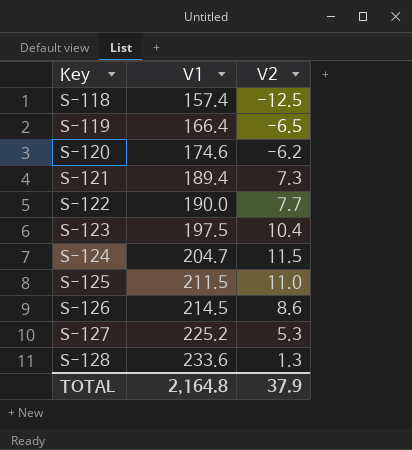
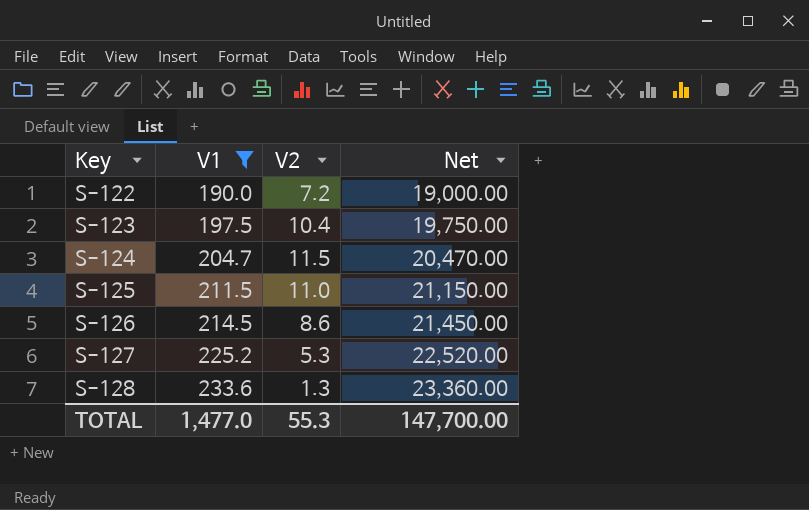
filter: none -> V1 >= 190.0
column Net | formula: none -> [V1] * 100
S-122 | V2: 7.7 -> 7.2
TOTAL | V1: 2,164.8 -> 1,477.0
TOTAL | V2: 37.9 -> 55.3

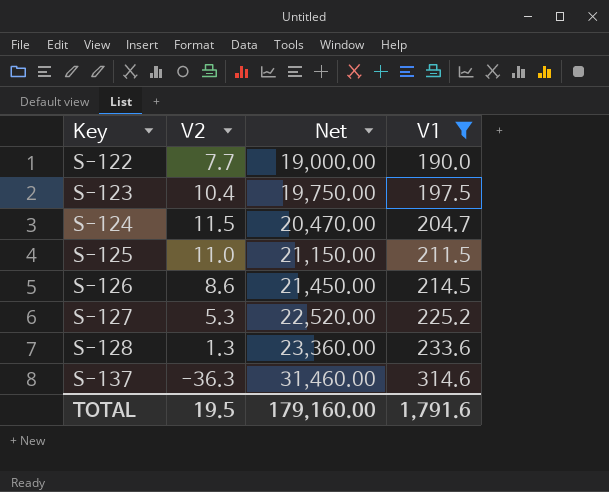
column V1 | position: 2 -> 4
S-122 | V2: 7.2 -> 7.7
row S-137: none -> -36.3 | 31,460.00 | 314.6
TOTAL | V2: 55.3 -> 19.5
TOTAL | Net: 147,700.00 -> 179,160.00
TOTAL | V1: 1,477.0 -> 1,791.6

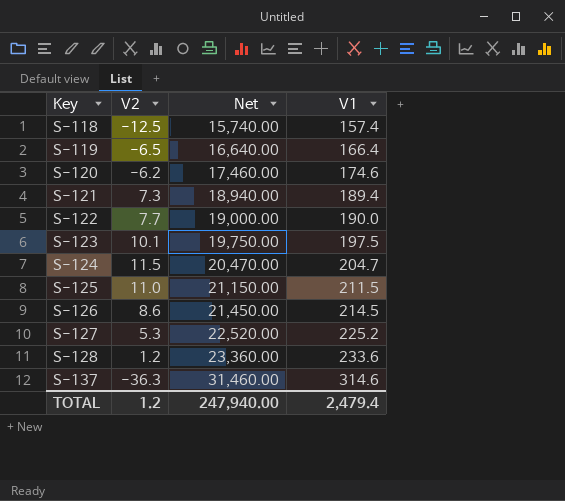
filter: V1 >= 190.0 -> none
S-123 | V2: 10.4 -> 10.1
S-128 | V2: 1.3 -> 1.2
TOTAL | V2: 19.5 -> 1.2
TOTAL | Net: 179,160.00 -> 247,940.00
TOTAL | V1: 1,791.6 -> 2,479.4

